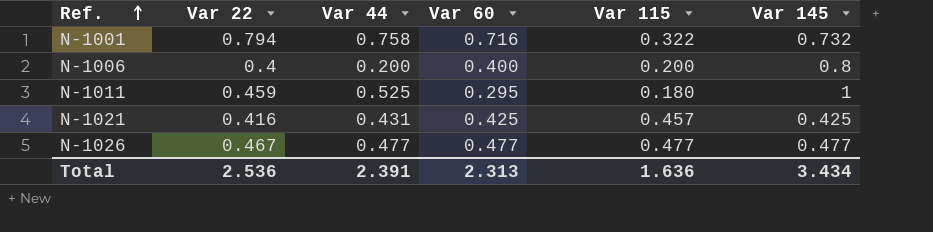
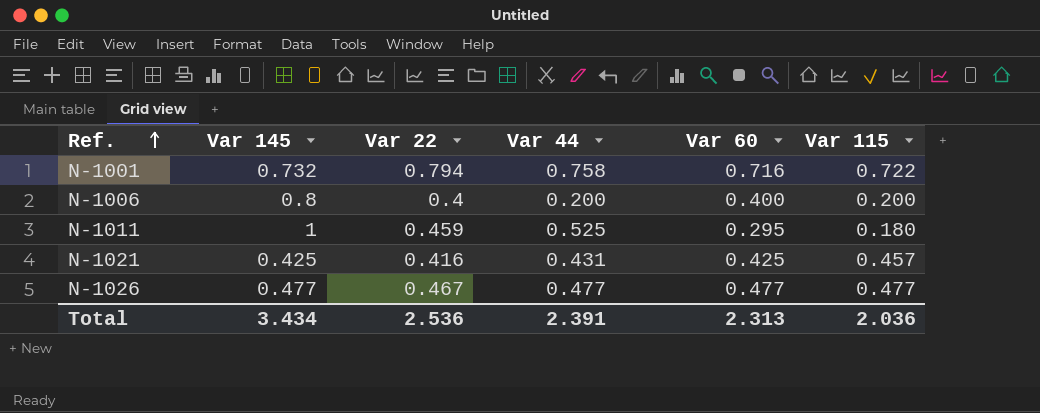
column Var 145 | position: 6 -> 2
N-1001 | Var 115: 0.322 -> 0.722
Total | Var 115: 1.636 -> 2.036

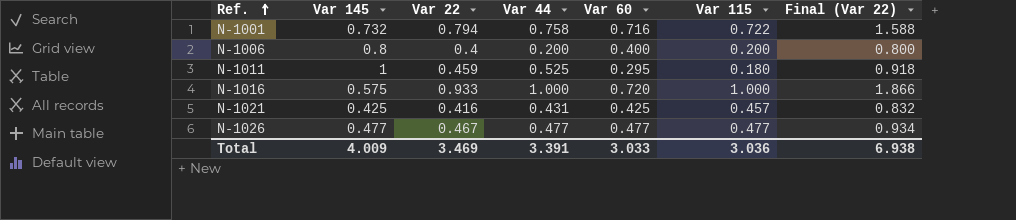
column Final (Var 22) | formula: none -> [Var 22] * 2
row N-1016: none -> 0.575 | 0.933 | 1.000 | 0.720 | 1.000 | 1.866
Total | Var 145: 3.434 -> 4.009
Total | Var 22: 2.536 -> 3.469
Total | Var 44: 2.391 -> 3.391
Total | Var 60: 2.313 -> 3.033
Total | Var 115: 2.036 -> 3.036

